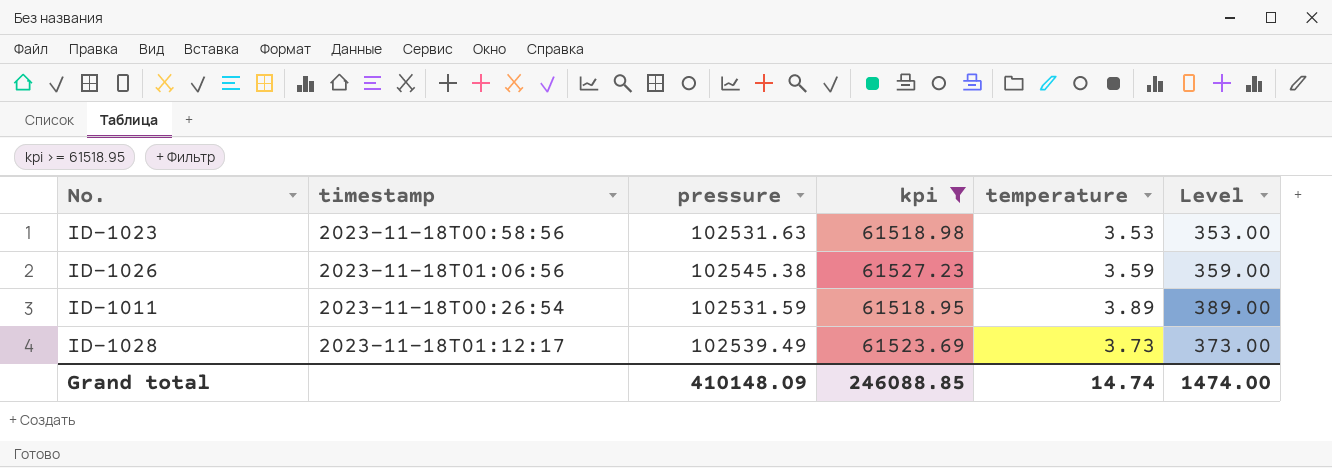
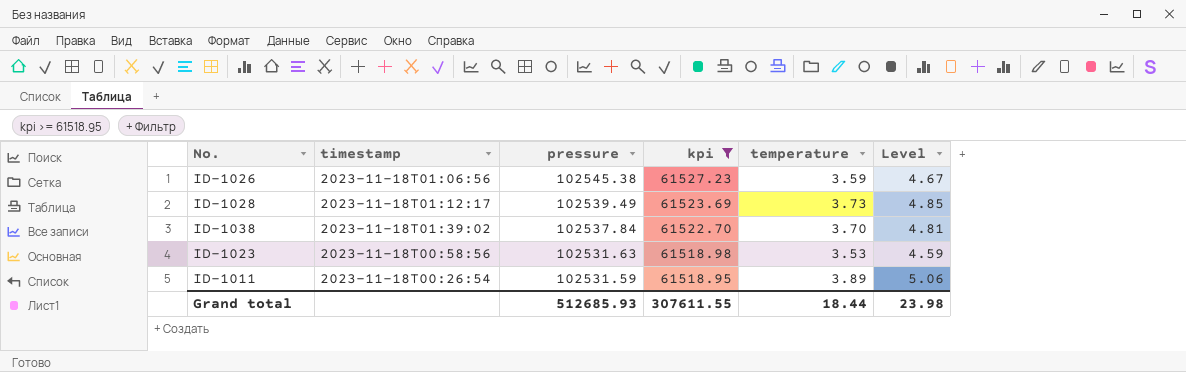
row order: none -> pressure descending
column Level | formula: [temperature] * 100 -> [temperature] * 1.3
row ID-1038: none -> 2023-11-18T01:39:02 | 102537.84 | 61522.70 | 3.70 | 4.81
Grand total | pressure: 410148.09 -> 512685.93
Grand total | kpi: 246088.85 -> 307611.55
Grand total | temperature: 14.74 -> 18.44
Grand total | Level: 1474.00 -> 23.98

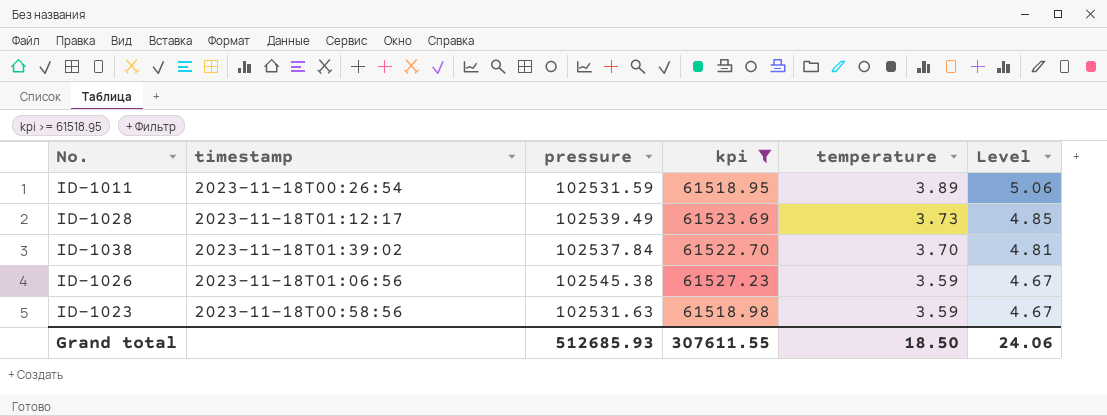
row order: pressure descending -> temperature descending
ID-1023 | temperature: 3.53 -> 3.59
ID-1023 | Level: 4.59 -> 4.67
Grand total | temperature: 18.44 -> 18.50
Grand total | Level: 23.98 -> 24.06

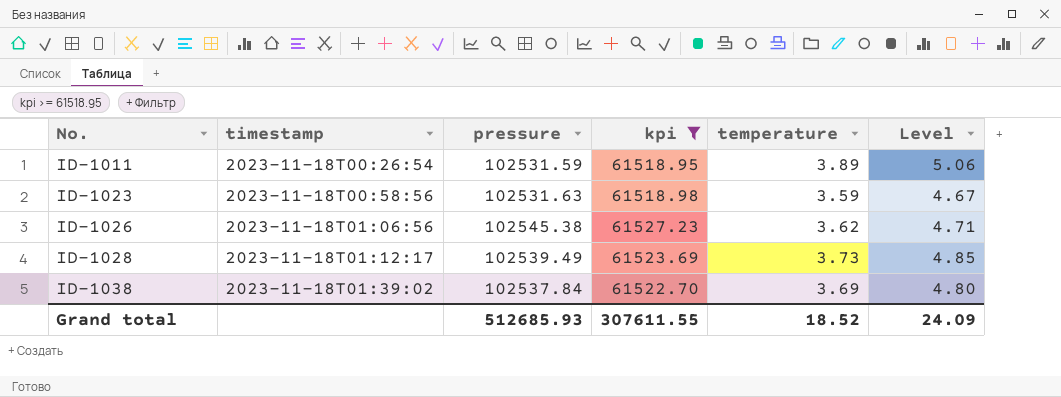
row order: temperature descending -> No. ascending
ID-1026 | temperature: 3.59 -> 3.62
ID-1026 | Level: 4.67 -> 4.71
ID-1038 | temperature: 3.70 -> 3.69
ID-1038 | Level: 4.81 -> 4.80
Grand total | temperature: 18.50 -> 18.52
Grand total | Level: 24.06 -> 24.09

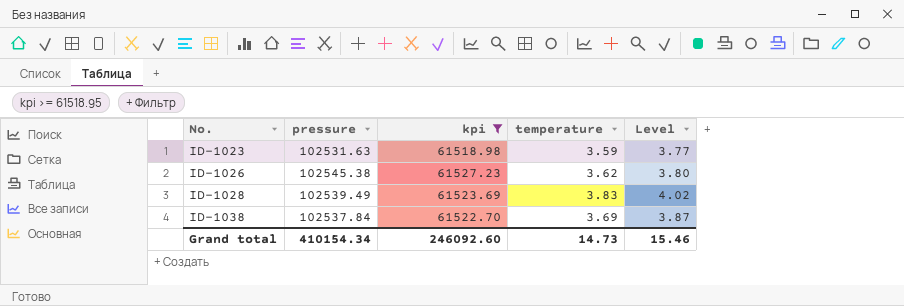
column timestamp | position: 2 -> none
column Level | formula: [temperature] * 1.3 -> [temperature] * 1.05
row ID-1011: 2023-11-18T00:26:54 | 102531.59 | 61518.95 | 3.89 | 5.06 -> none
ID-1028 | temperature: 3.73 -> 3.83
Grand total | pressure: 512685.93 -> 410154.34
Grand total | kpi: 307611.55 -> 246092.60
Grand total | temperature: 18.52 -> 14.73
Grand total | Level: 24.09 -> 15.46

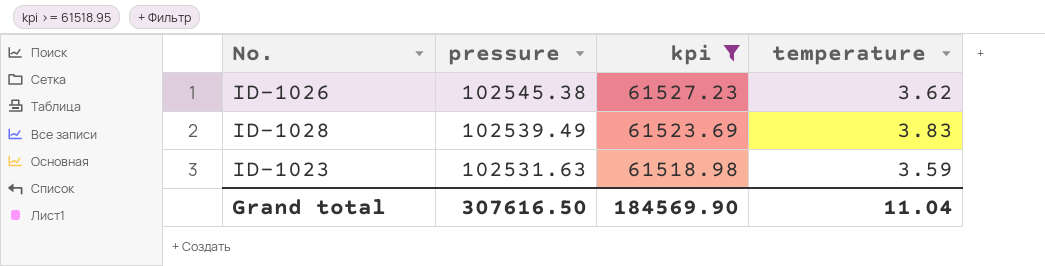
row order: No. ascending -> pressure descending
column Level | formula: [temperature] * 1.05 -> none
row ID-1038: 102537.84 | 61522.70 | 3.69 | 3.87 -> none
Grand total | pressure: 410154.34 -> 307616.50
Grand total | kpi: 246092.60 -> 184569.90
Grand total | temperature: 14.73 -> 11.04

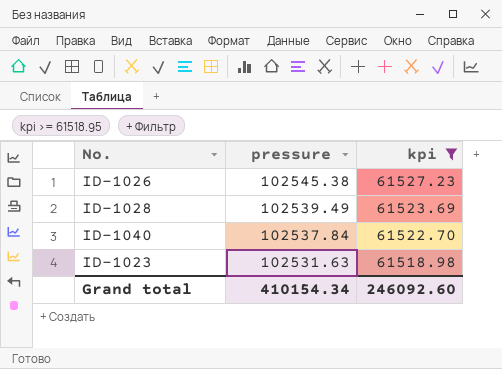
column temperature | position: 4 -> none
row ID-1040: none -> 102537.84 | 61522.70
Grand total | pressure: 307616.50 -> 410154.34
Grand total | kpi: 184569.90 -> 246092.60

